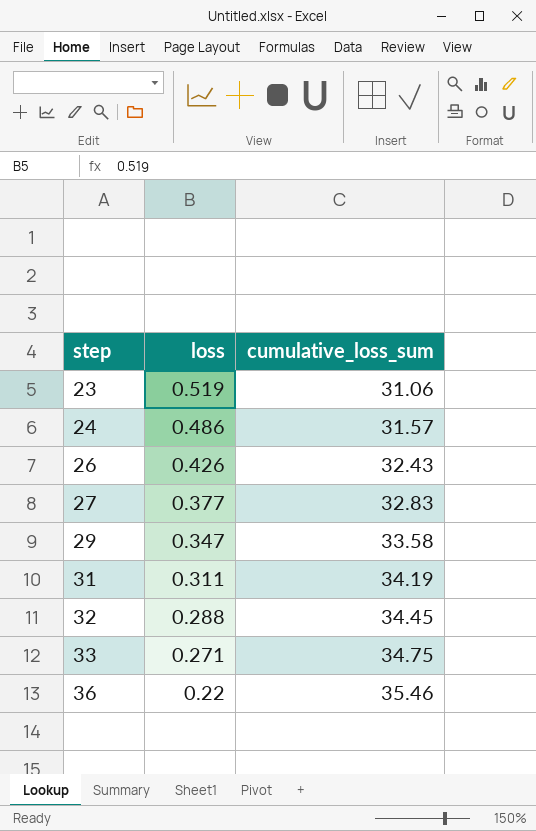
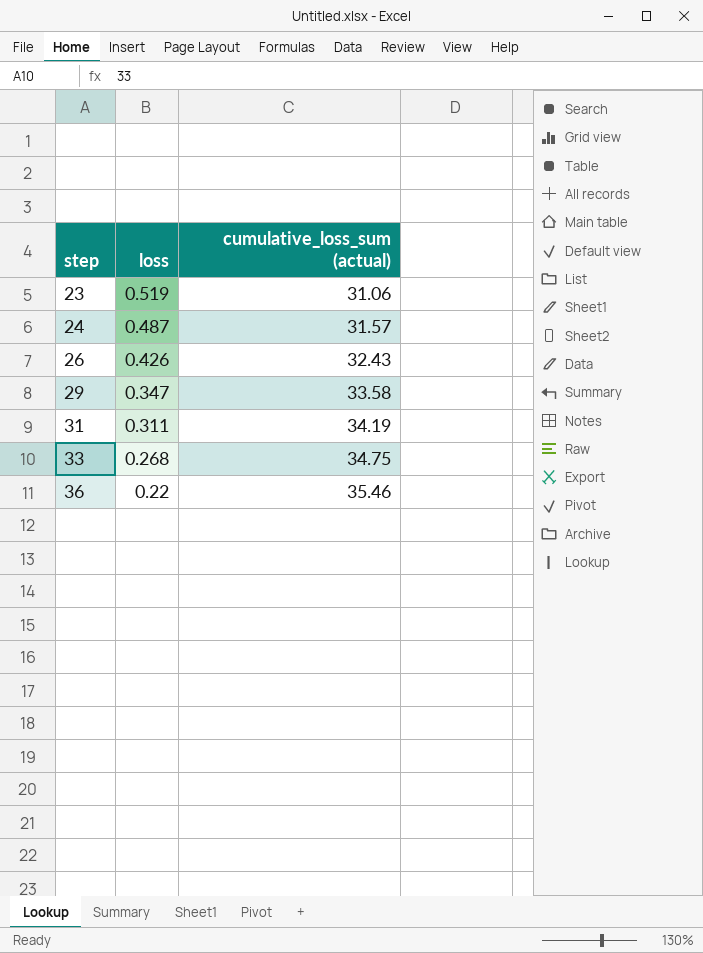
column name: cumulative_loss_sum -> cumulative_loss_sum (actual)
row 27: 0.377 | 32.83 -> none
row 32: 0.288 | 34.45 -> none
24 | loss: 0.486 -> 0.487
33 | loss: 0.271 -> 0.268

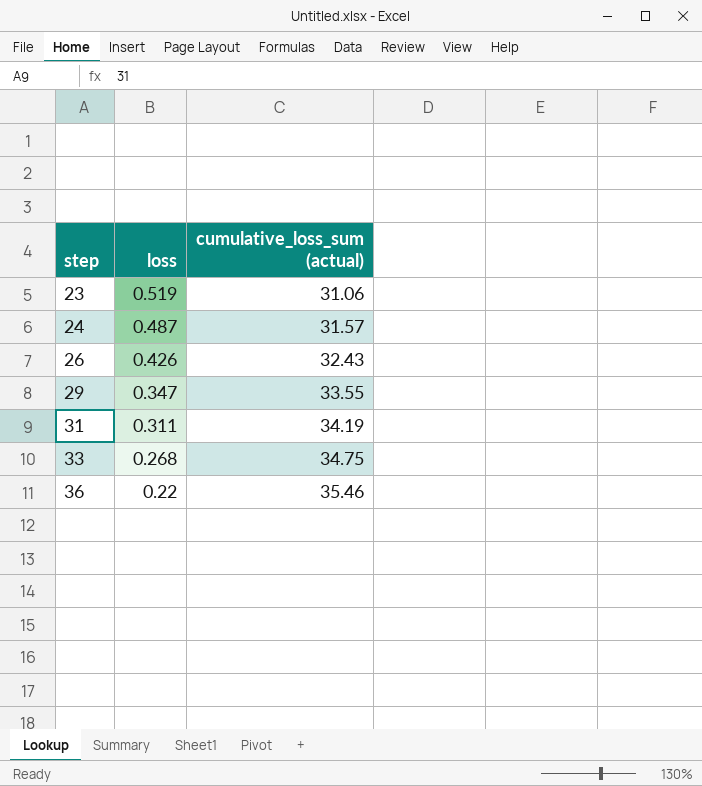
29 | cumulative_loss_sum (actual): 33.58 -> 33.55

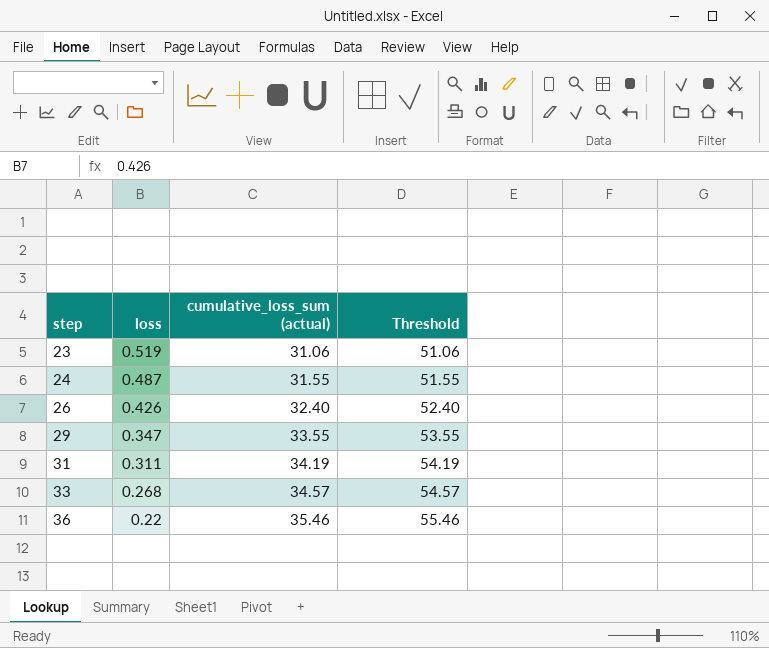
column Threshold | formula: none -> [cumulative_loss_sum (actual)] + 20
24 | cumulative_loss_sum (actual): 31.57 -> 31.55
26 | cumulative_loss_sum (actual): 32.43 -> 32.40
33 | cumulative_loss_sum (actual): 34.75 -> 34.57

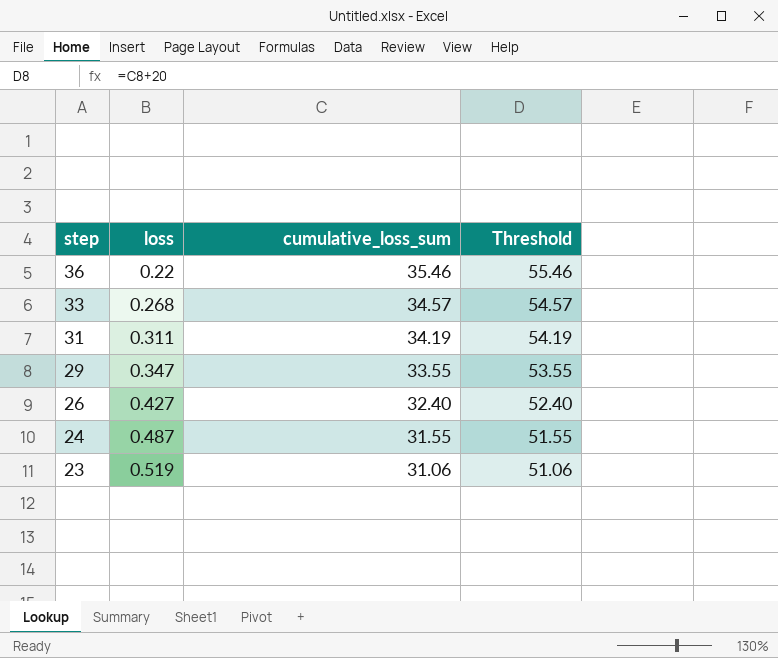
row order: step ascending -> step descending
column name: cumulative_loss_sum (actual) -> cumulative_loss_sum
26 | loss: 0.426 -> 0.427

